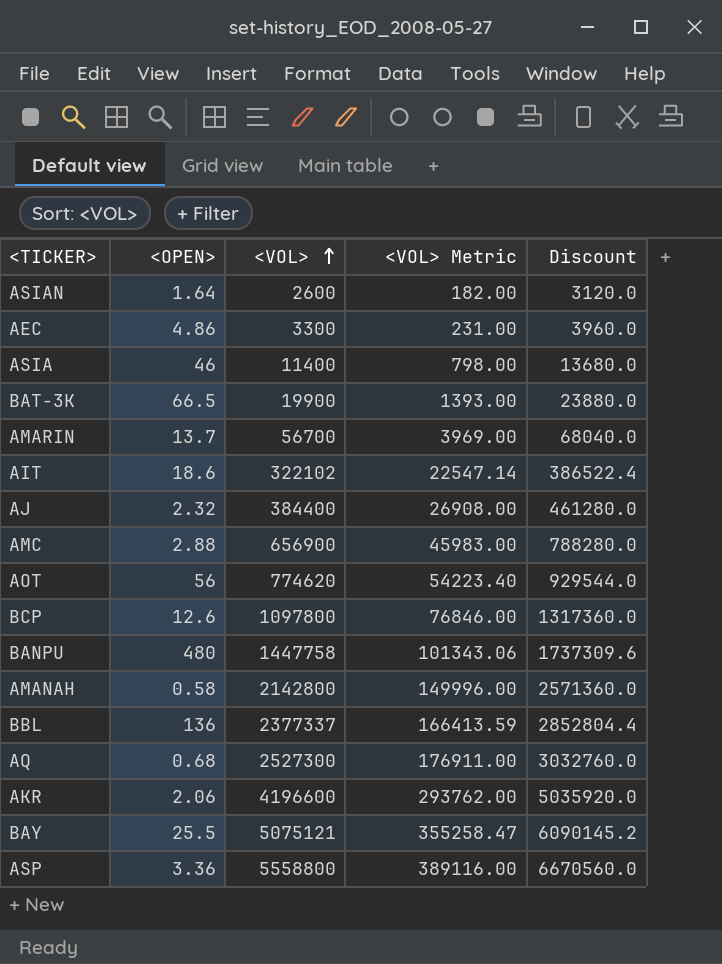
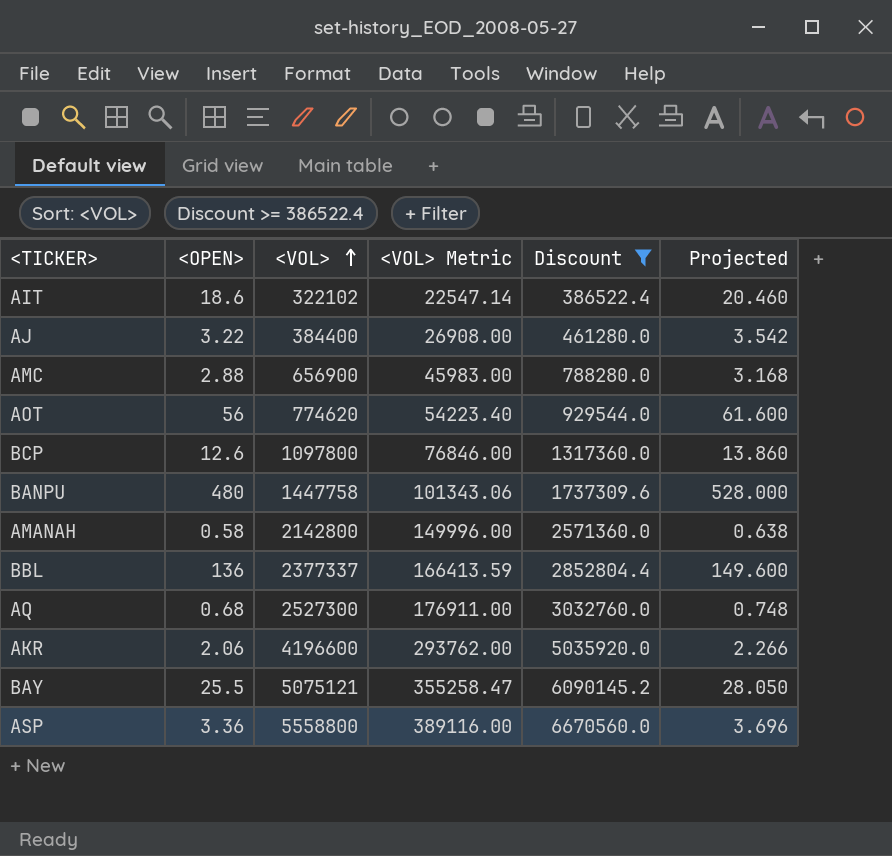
filter: none -> Discount >= 386522.4
column Projected | formula: none -> [<OPEN>] * 1.1
AJ | <OPEN>: 2.32 -> 3.22

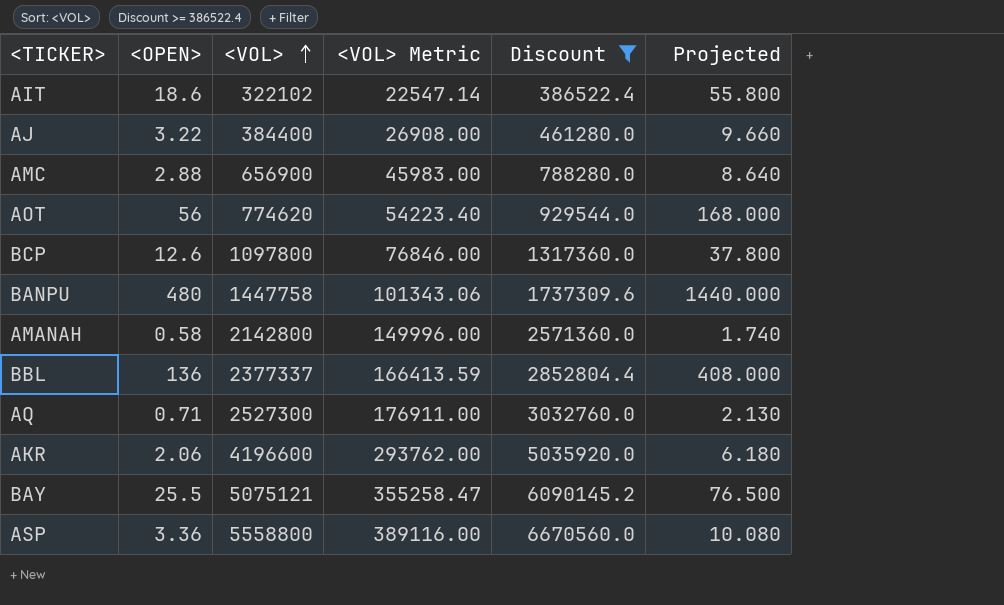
column Projected | formula: [<OPEN>] * 1.1 -> [<OPEN>] * 3
AQ | <OPEN>: 0.68 -> 0.71

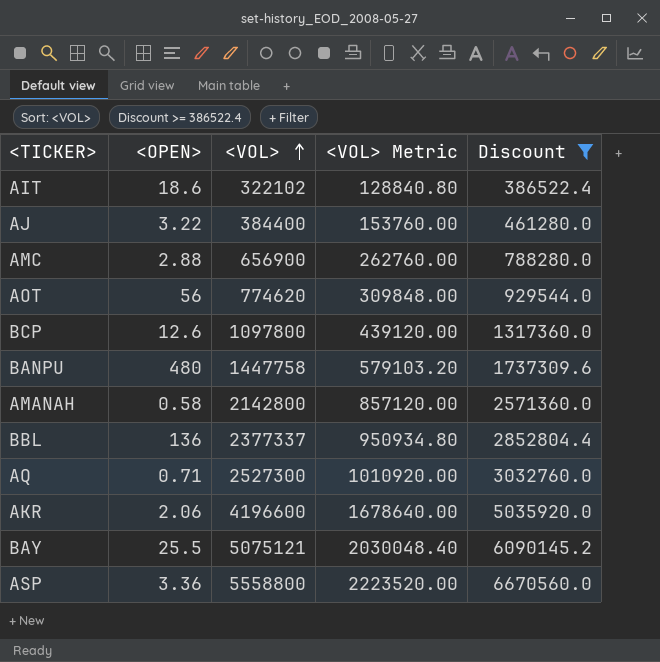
column Projected | formula: [<OPEN>] * 3 -> none
column <VOL> Metric | formula: [<VOL>] * 0.07 -> [<VOL>] * 0.4

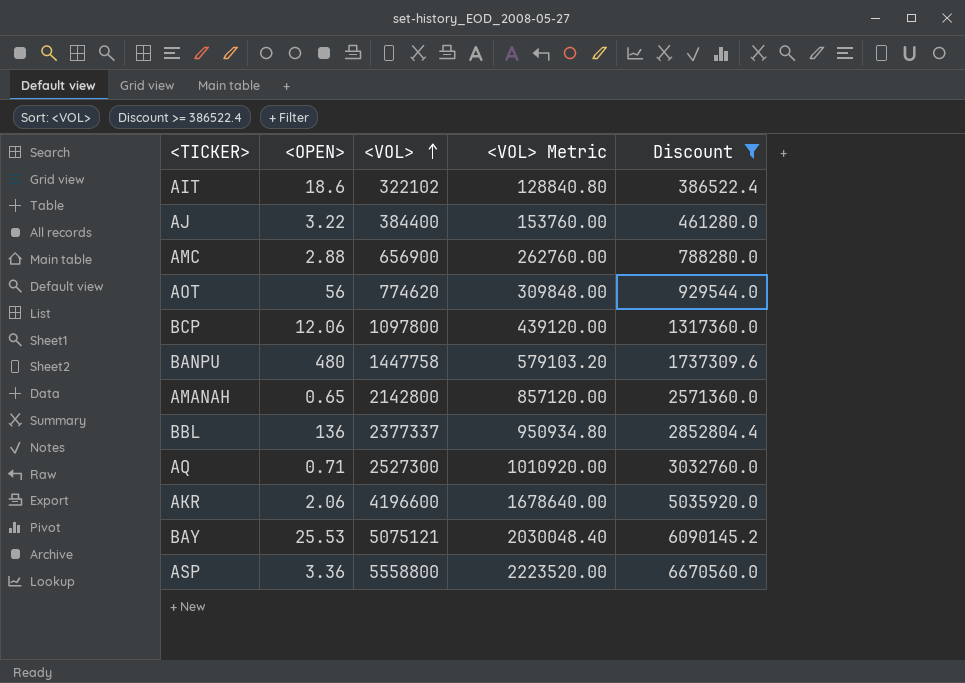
BCP | <OPEN>: 12.6 -> 12.06
AMANAH | <OPEN>: 0.58 -> 0.65
BAY | <OPEN>: 25.5 -> 25.53

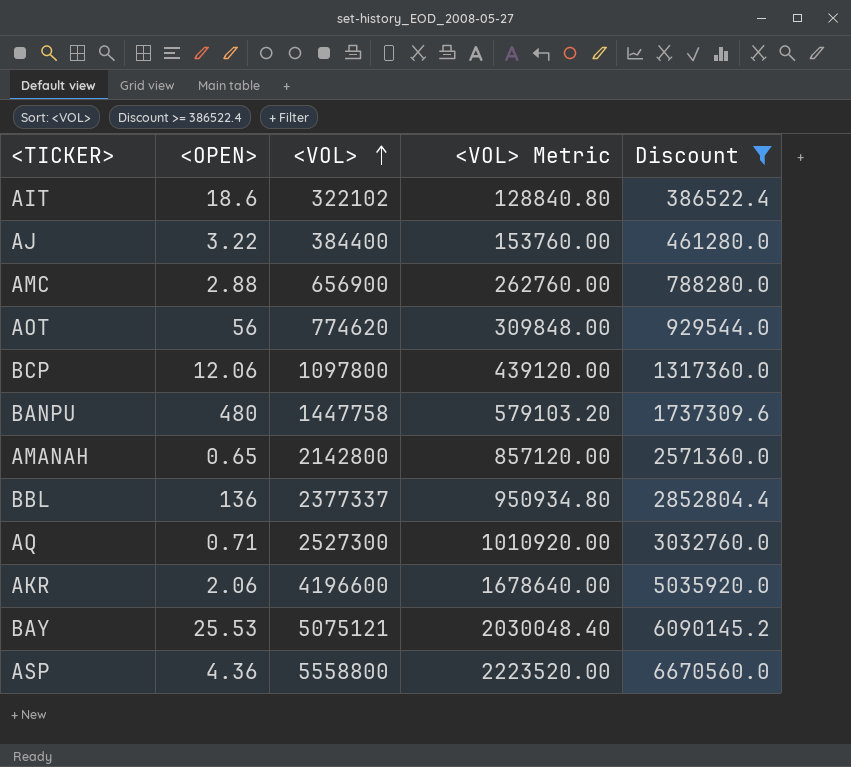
ASP | <OPEN>: 3.36 -> 4.36

